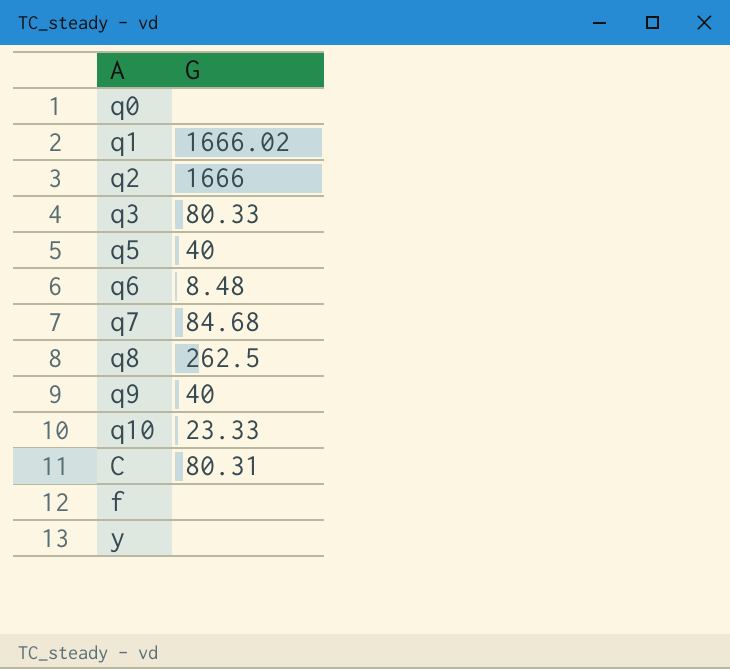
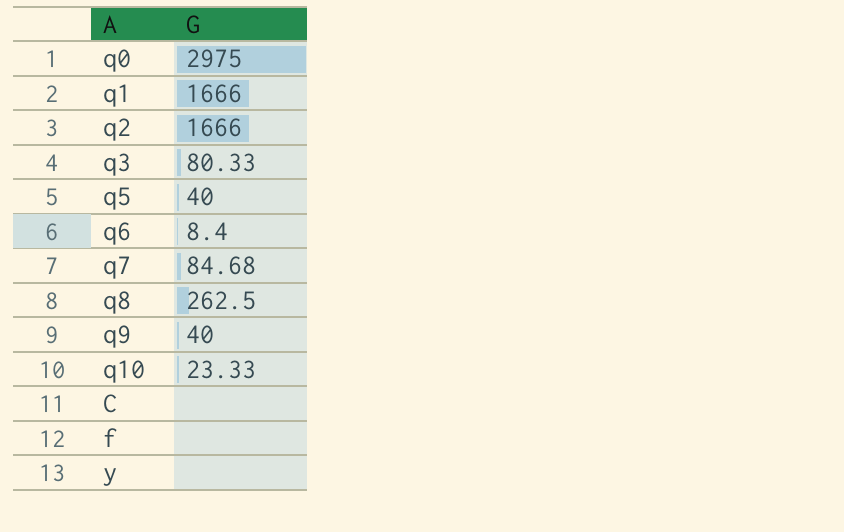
q0 | G: none -> 2975
q1 | G: 1666.02 -> 1666
q6 | G: 8.48 -> 8.4
C | G: 80.31 -> none

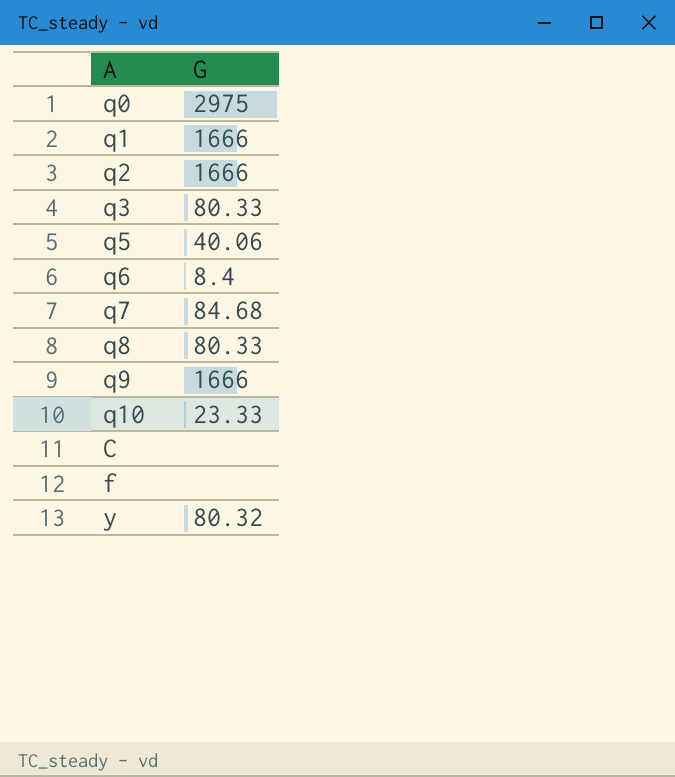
q5 | G: 40 -> 40.06
q8 | G: 262.5 -> 80.33
q9 | G: 40 -> 1666
y | G: none -> 80.32

